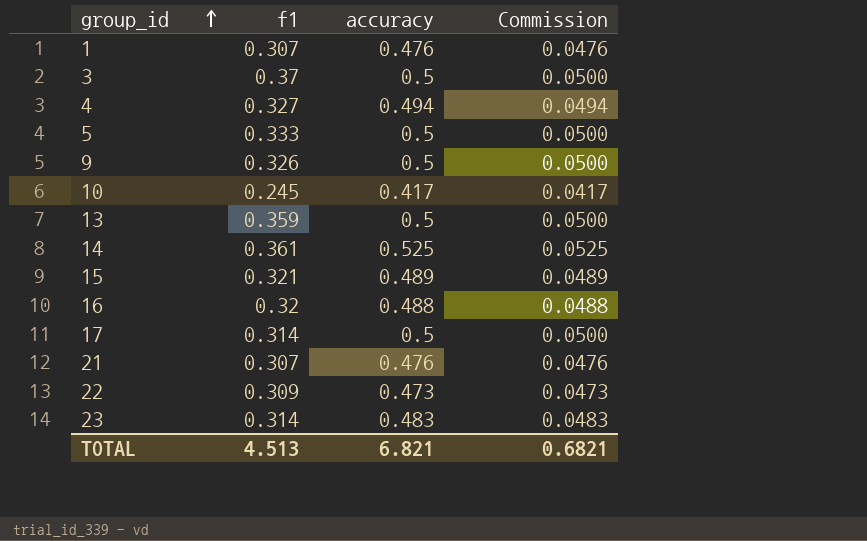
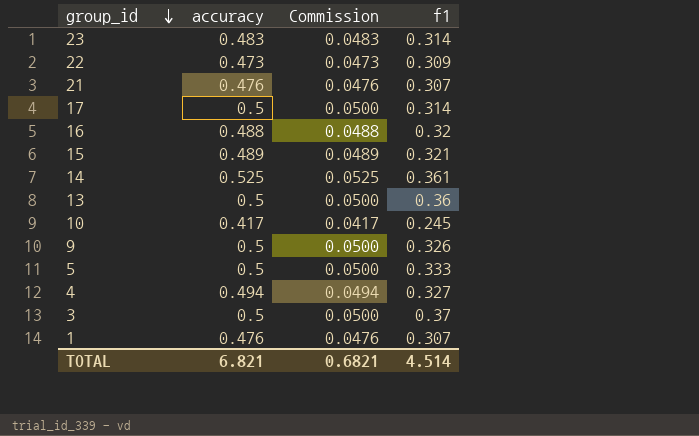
row order: group_id ascending -> group_id descending
column f1 | position: 2 -> 4
13 | f1: 0.359 -> 0.36
TOTAL | f1: 4.513 -> 4.514

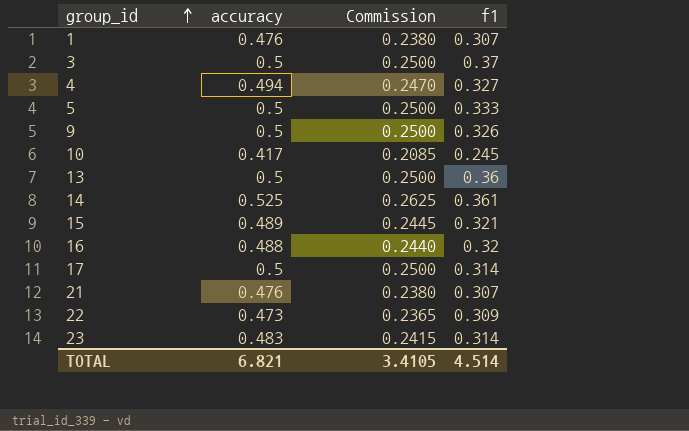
row order: group_id descending -> group_id ascending
column Commission | formula: [accuracy] * 0.1 -> [accuracy] * 0.5
TOTAL | Commission: 0.6821 -> 3.4105

